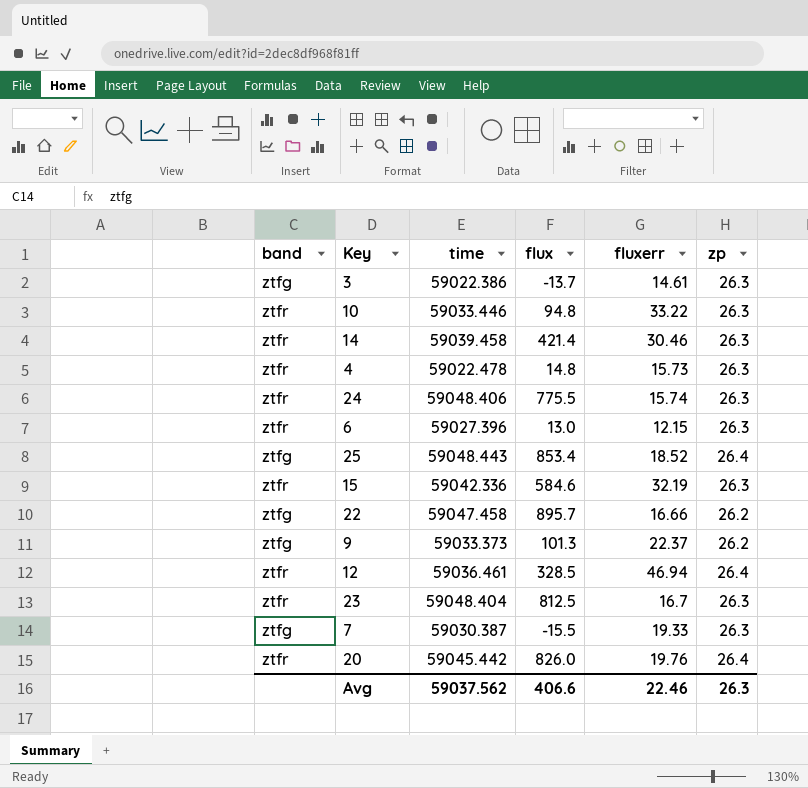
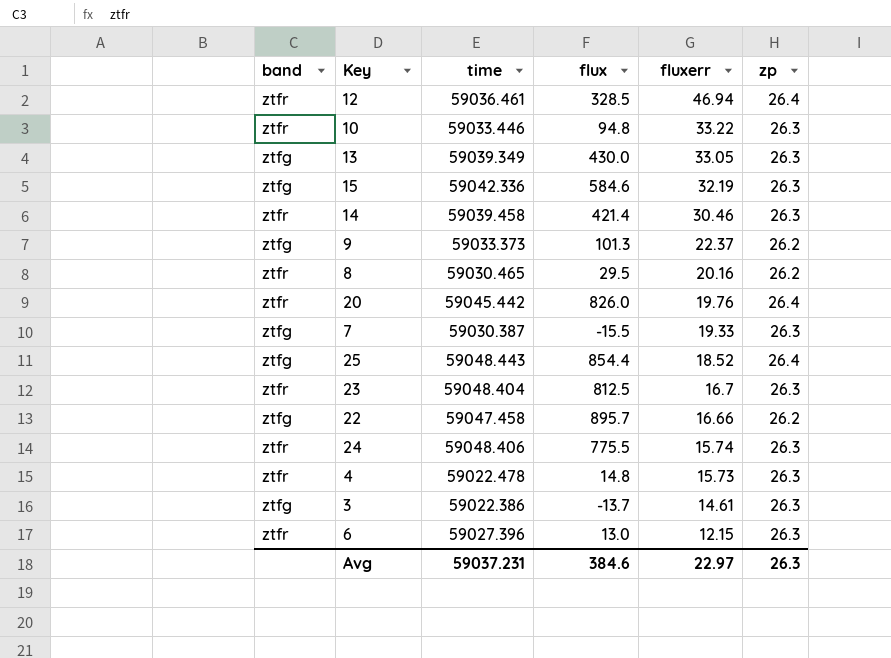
row order: none -> fluxerr descending
row 13: none -> ztfg | 59039.349 | 430.0 | 33.05 | 26.3
15 | band: ztfr -> ztfg
row 8: none -> ztfr | 59030.465 | 29.5 | 20.16 | 26.2
25 | flux: 853.4 -> 854.4
Avg | time: 59037.562 -> 59037.231
Avg | flux: 406.6 -> 384.6
Avg | fluxerr: 22.46 -> 22.97

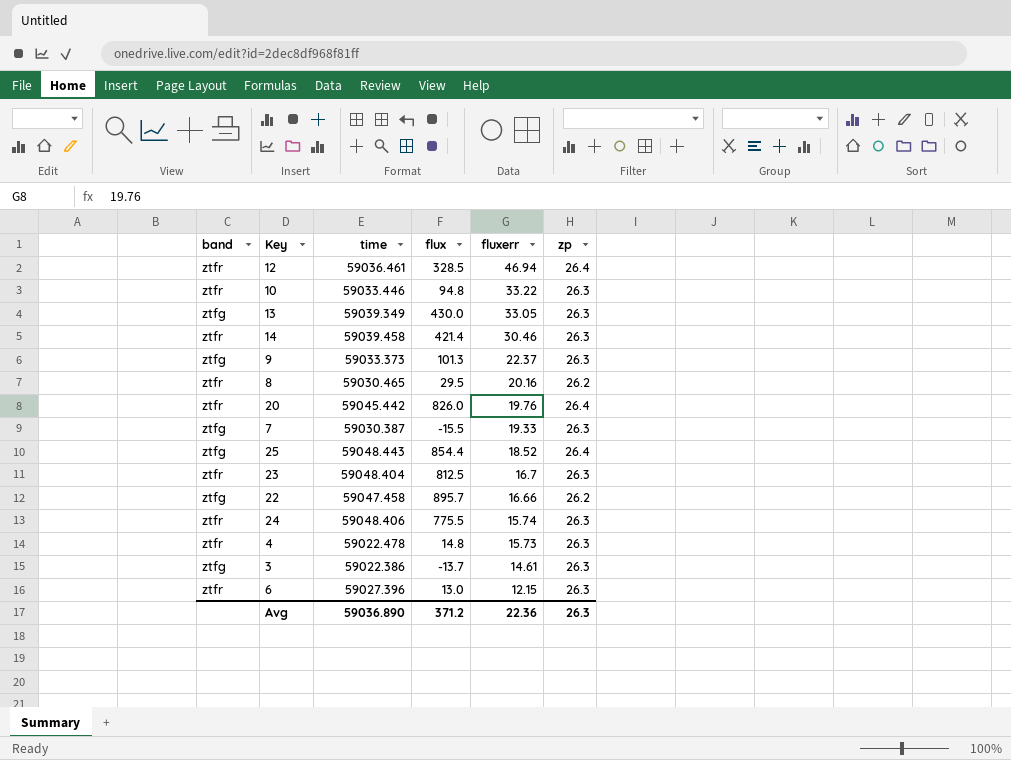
row 15: ztfg | 59042.336 | 584.6 | 32.19 | 26.3 -> none
9 | zp: 26.2 -> 26.3
Avg | time: 59037.231 -> 59036.890
Avg | flux: 384.6 -> 371.2
Avg | fluxerr: 22.97 -> 22.36

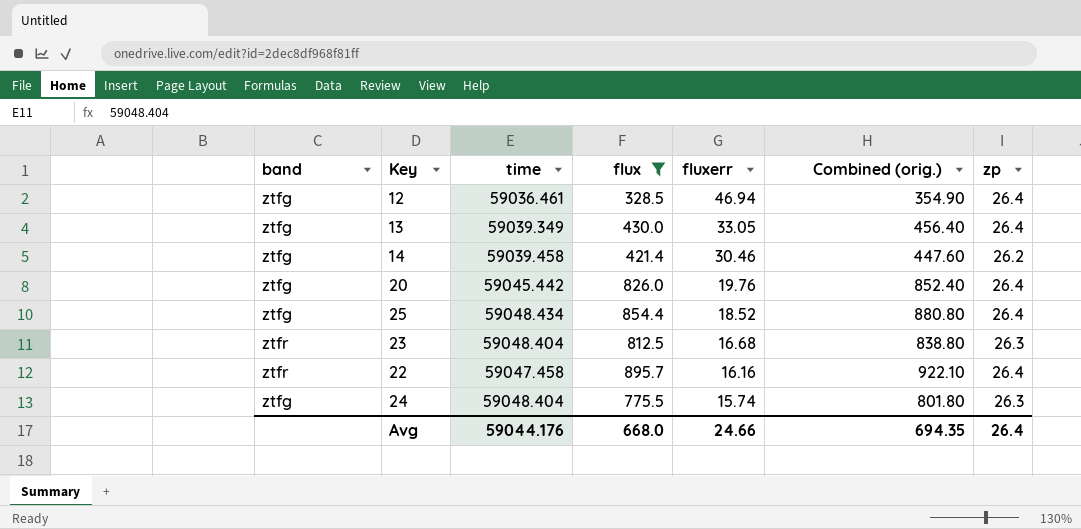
filter: none -> flux >= 328.5
column Combined (orig.) | formula: none -> [flux] + [zp]
12 | band: ztfr -> ztfg
13 | zp: 26.3 -> 26.4
14 | band: ztfr -> ztfg
14 | zp: 26.3 -> 26.2
20 | band: ztfr -> ztfg
25 | time: 59048.443 -> 59048.434
23 | fluxerr: 16.7 -> 16.68
22 | band: ztfg -> ztfr
22 | fluxerr: 16.66 -> 16.16
22 | zp: 26.2 -> 26.4
24 | band: ztfr -> ztfg
24 | time: 59048.406 -> 59048.404
Avg | time: 59036.890 -> 59044.176
Avg | flux: 371.2 -> 668.0
Avg | fluxerr: 22.36 -> 24.66
Avg | zp: 26.3 -> 26.4

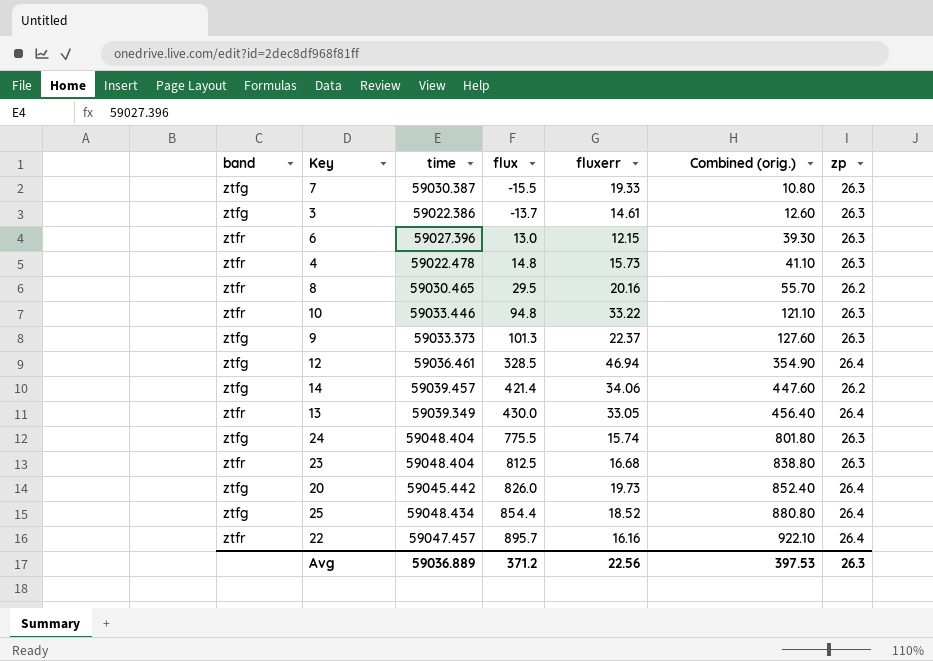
filter: flux >= 328.5 -> none
row order: fluxerr descending -> flux ascending
14 | time: 59039.458 -> 59039.457
14 | fluxerr: 30.46 -> 34.06
13 | band: ztfg -> ztfr
20 | fluxerr: 19.76 -> 19.73
22 | time: 59047.458 -> 59047.457
Avg | time: 59044.176 -> 59036.889
Avg | flux: 668.0 -> 371.2
Avg | fluxerr: 24.66 -> 22.56
Avg | Combined (orig.): 694.35 -> 397.53
Avg | zp: 26.4 -> 26.3

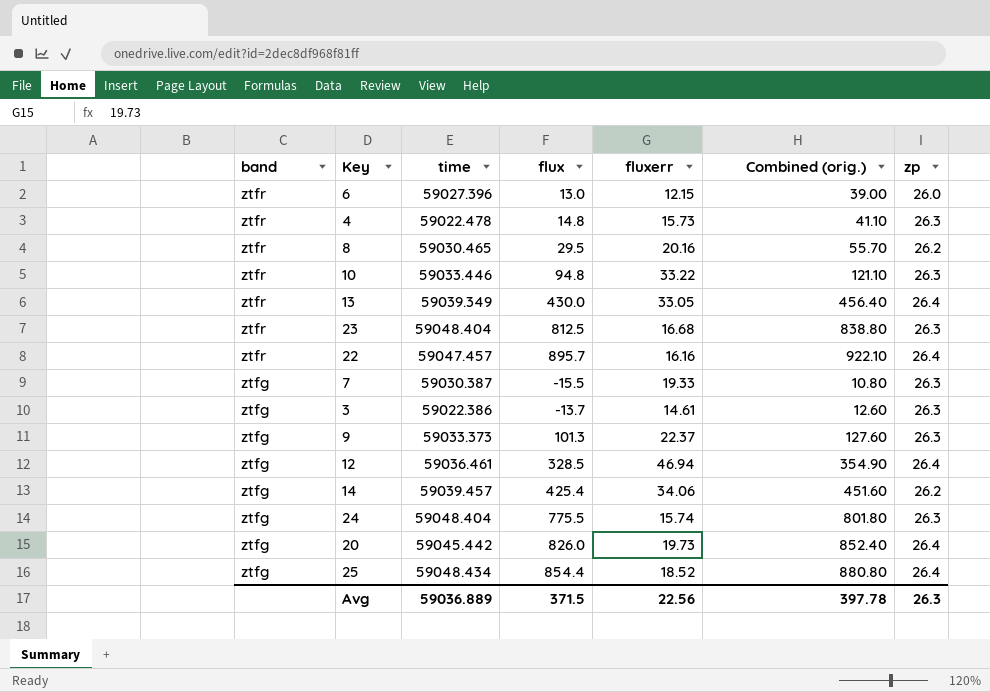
row order: flux ascending -> band descending
6 | Combined (orig.): 39.30 -> 39.00
6 | zp: 26.3 -> 26.0
14 | flux: 421.4 -> 425.4
14 | Combined (orig.): 447.60 -> 451.60
Avg | flux: 371.2 -> 371.5
Avg | Combined (orig.): 397.53 -> 397.78

